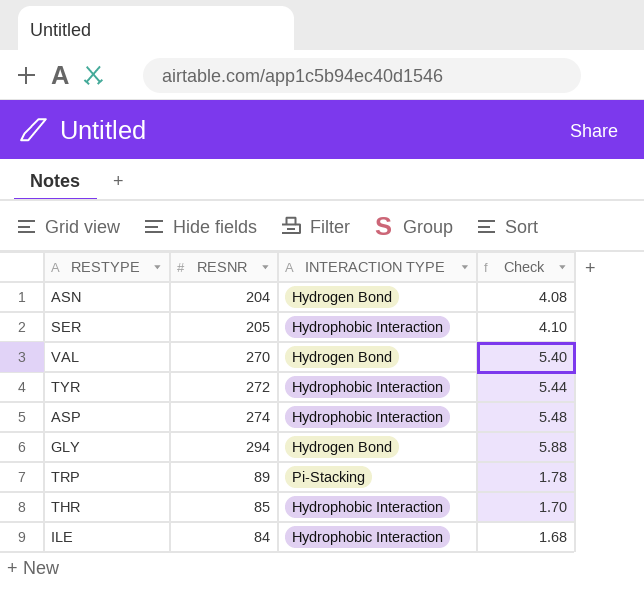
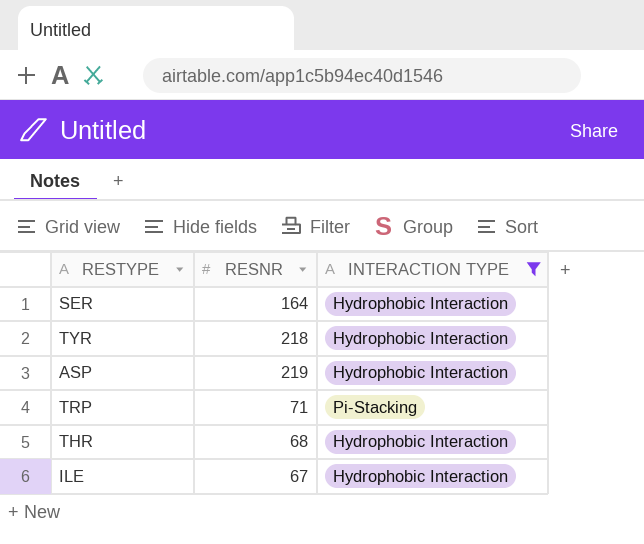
filter: none -> INTERACTION TYPE != Hydrogen Bond
column Check | formula: [RESNR] * 0.02 -> none
SER | RESNR: 205 -> 164
TYR | RESNR: 272 -> 218
ASP | RESNR: 274 -> 219
TRP | RESNR: 89 -> 71
THR | RESNR: 85 -> 68
ILE | RESNR: 84 -> 67

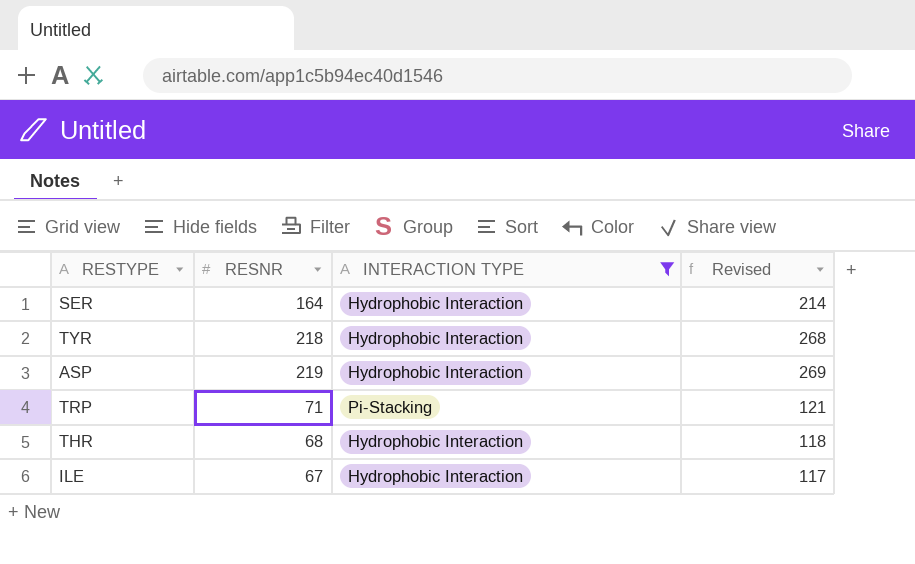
column Revised | formula: none -> [RESNR] + 50

